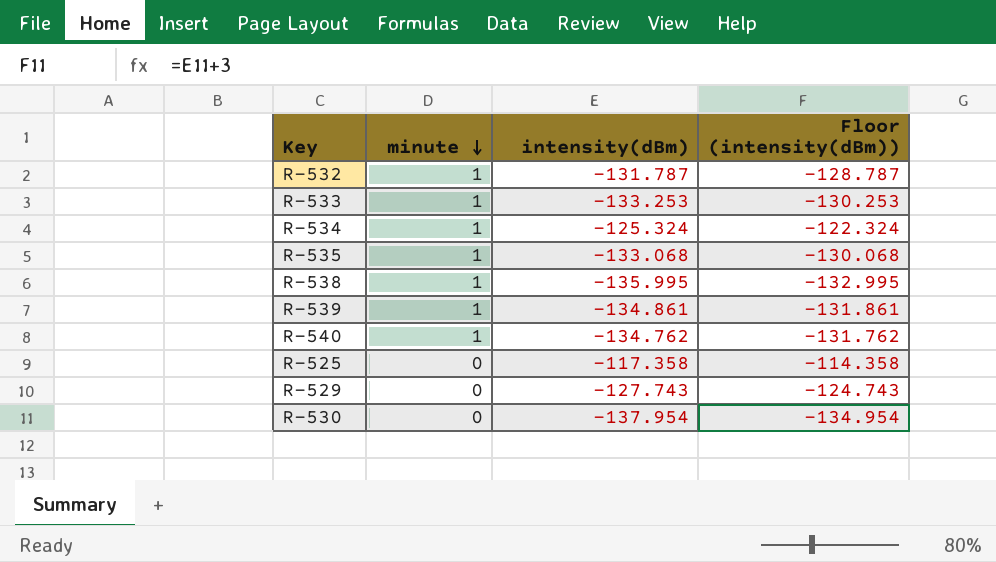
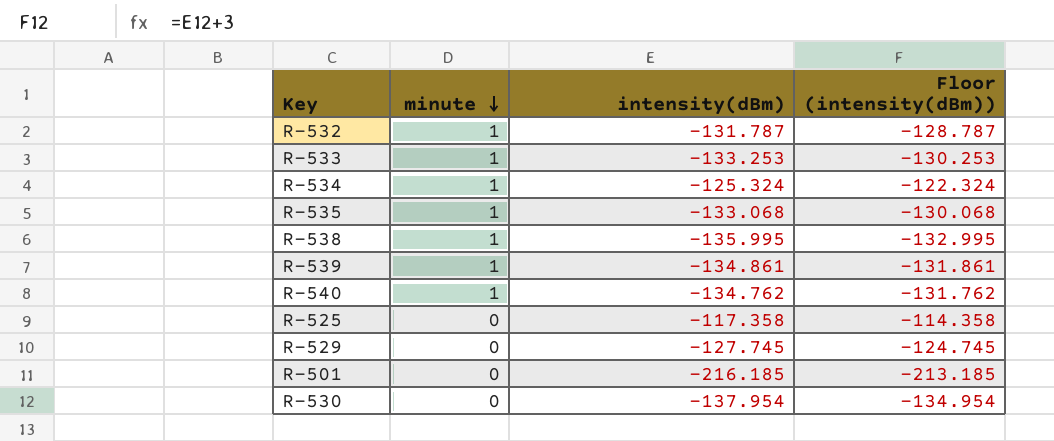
R-529 | intensity(dBm): -127.743 -> -127.745
R-529 | Floor (intensity(dBm)): -124.743 -> -124.745
row R-501: none -> 0 | -216.185 | -213.185

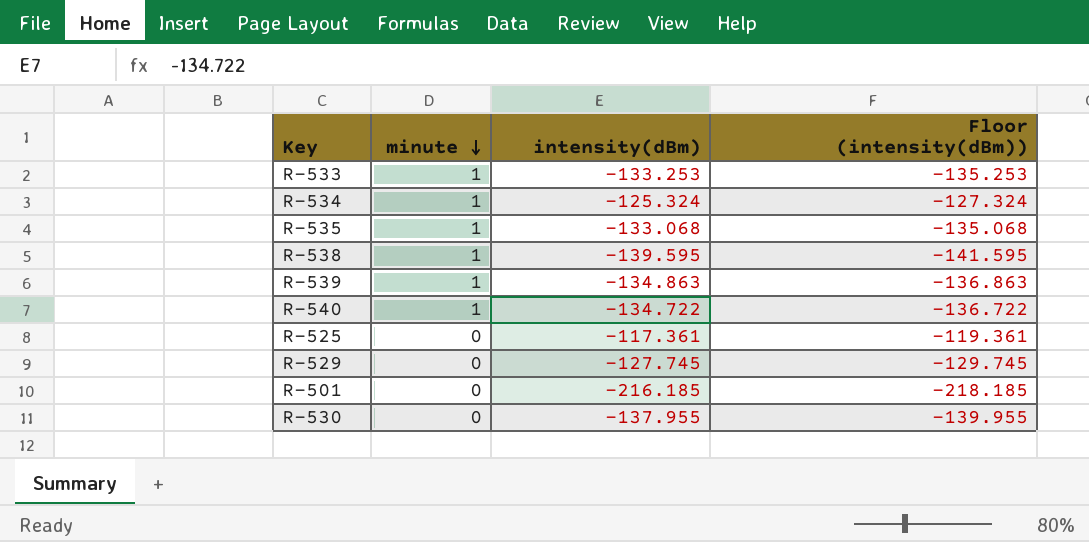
column Floor (intensity(dBm)) | formula: [intensity(dBm)] + 3 -> [intensity(dBm)] - 2
row R-532: 1 | -131.787 | -128.787 -> none
R-538 | intensity(dBm): -135.995 -> -139.595
R-539 | intensity(dBm): -134.861 -> -134.863
R-540 | intensity(dBm): -134.762 -> -134.722
R-525 | intensity(dBm): -117.358 -> -117.361
R-530 | intensity(dBm): -137.954 -> -137.955

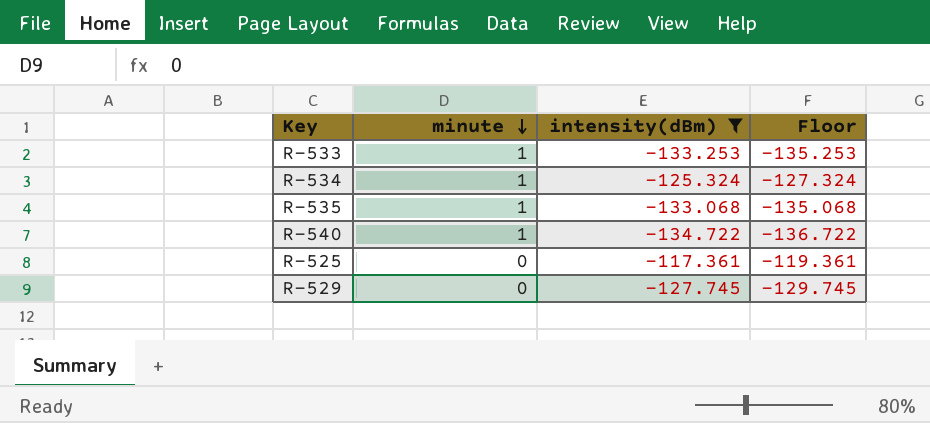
filter: none -> intensity(dBm) >= -134.722
column name: Floor (intensity(dBm)) -> Floor

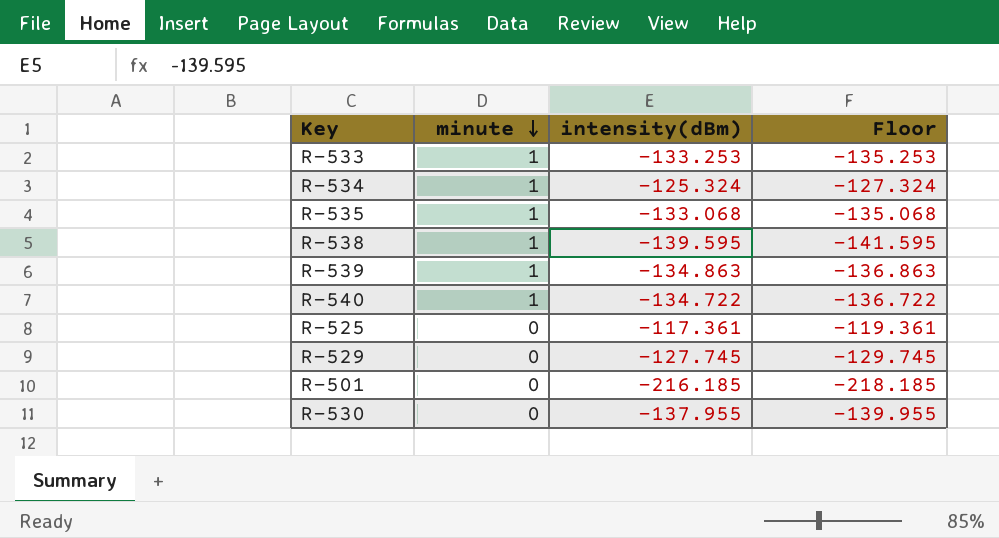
filter: intensity(dBm) >= -134.722 -> none

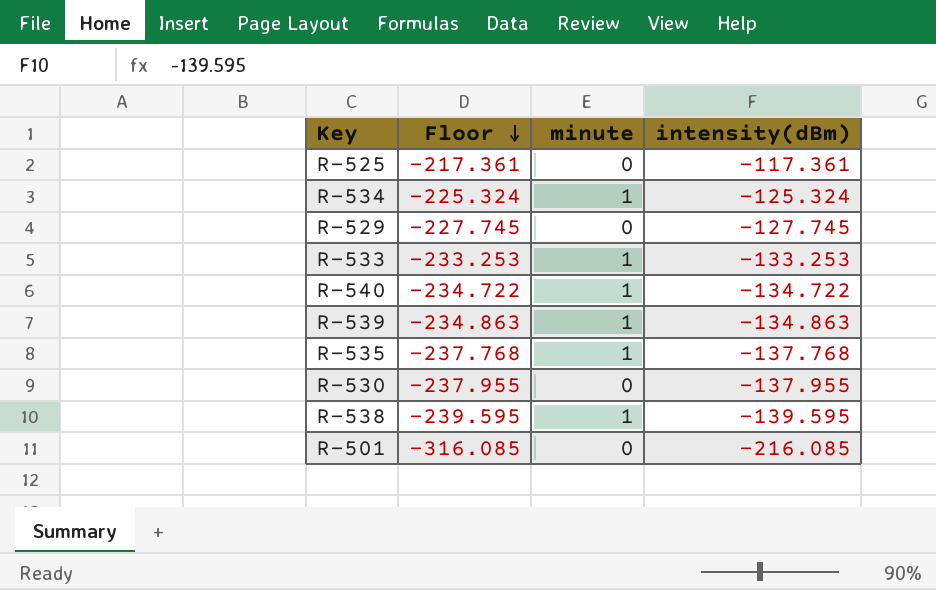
row order: minute descending -> Floor descending
column Floor | formula: [intensity(dBm)] - 2 -> [intensity(dBm)] - 100
column Floor | position: 4 -> 2
R-535 | intensity(dBm): -133.068 -> -137.768
R-501 | intensity(dBm): -216.185 -> -216.085

